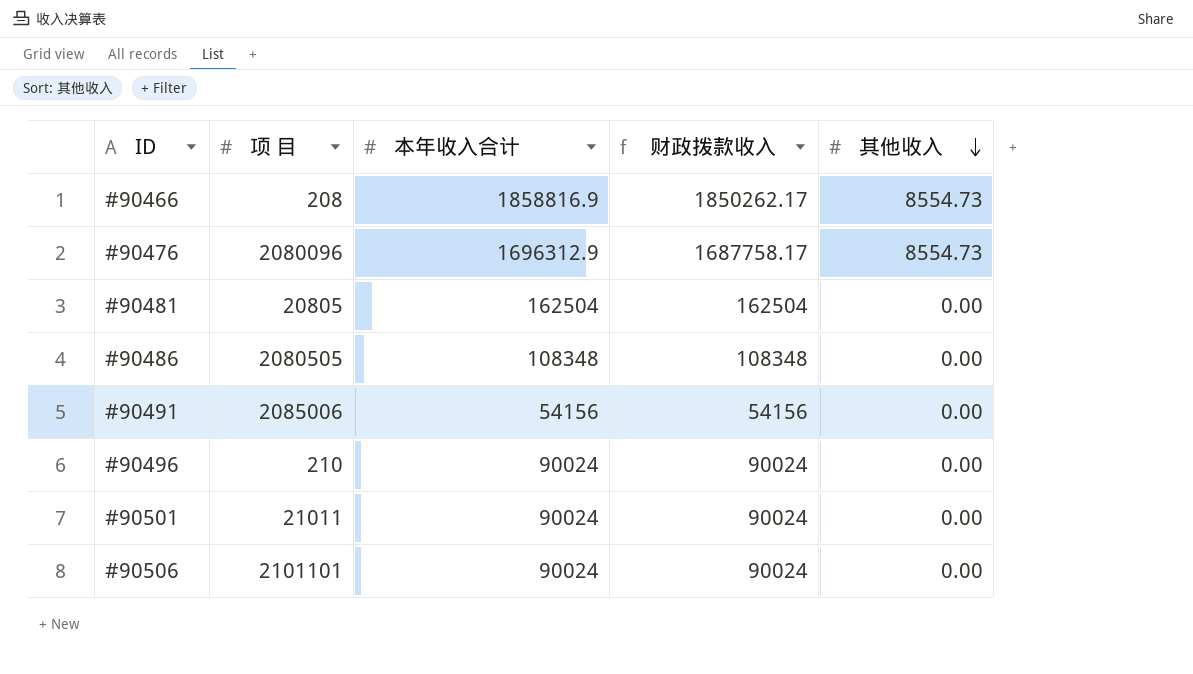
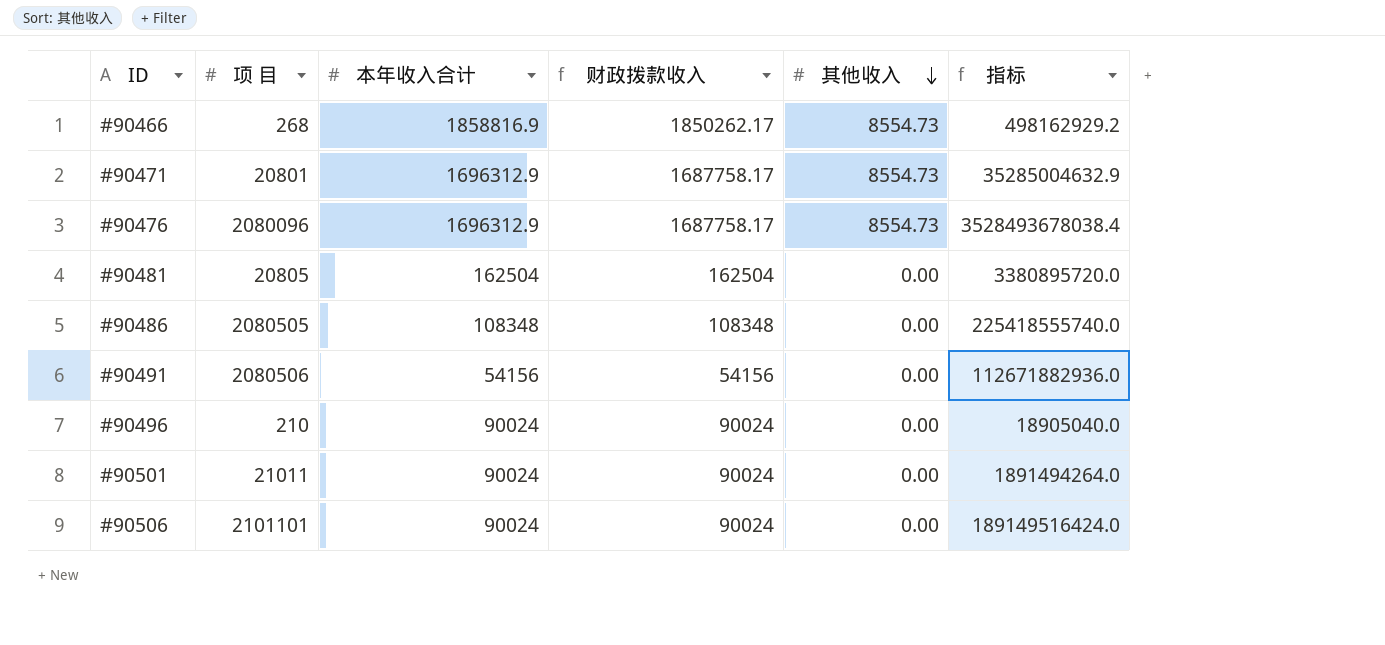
column 指标 | formula: none -> [项 目] * [本年收入合计]
#90466 | 项 目: 208 -> 268
row #90471: none -> 20801 | 1696312.9 | 1687758.17 | 8554.73 | 35285004632.9
#90491 | 项 目: 2085006 -> 2080506

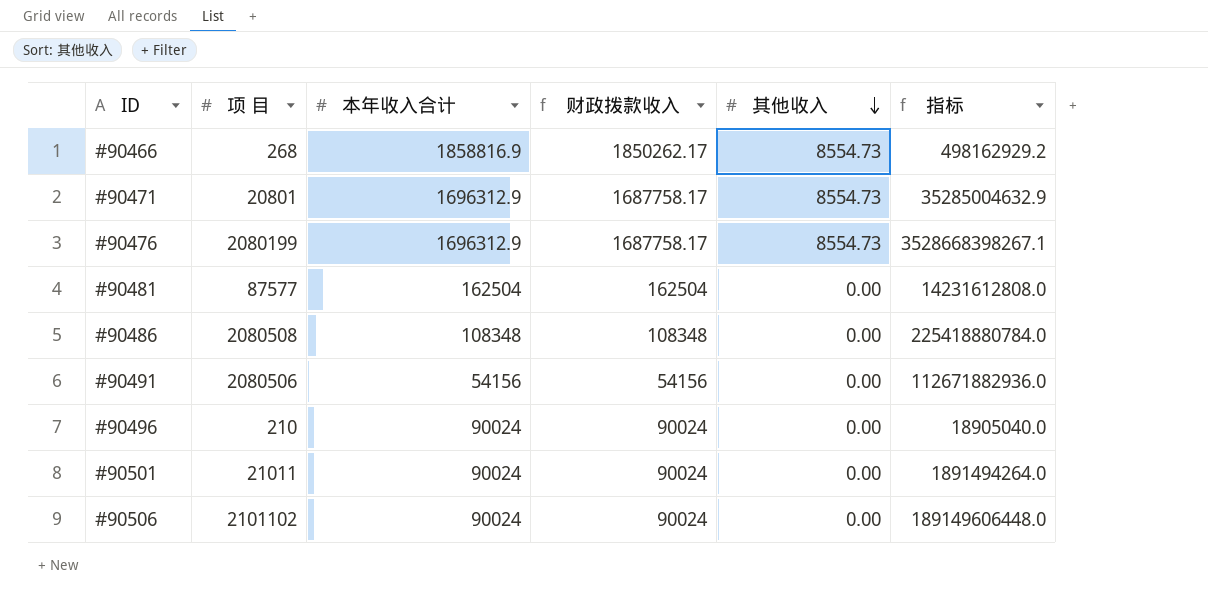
#90476 | 项 目: 2080096 -> 2080199
#90476 | 指标: 3528493678038.4 -> 3528668398267.1
#90481 | 项 目: 20805 -> 87577
#90481 | 指标: 3380895720.0 -> 14231612808.0
#90486 | 项 目: 2080505 -> 2080508
#90486 | 指标: 225418555740.0 -> 225418880784.0
#90506 | 项 目: 2101101 -> 2101102
#90506 | 指标: 189149516424.0 -> 189149606448.0

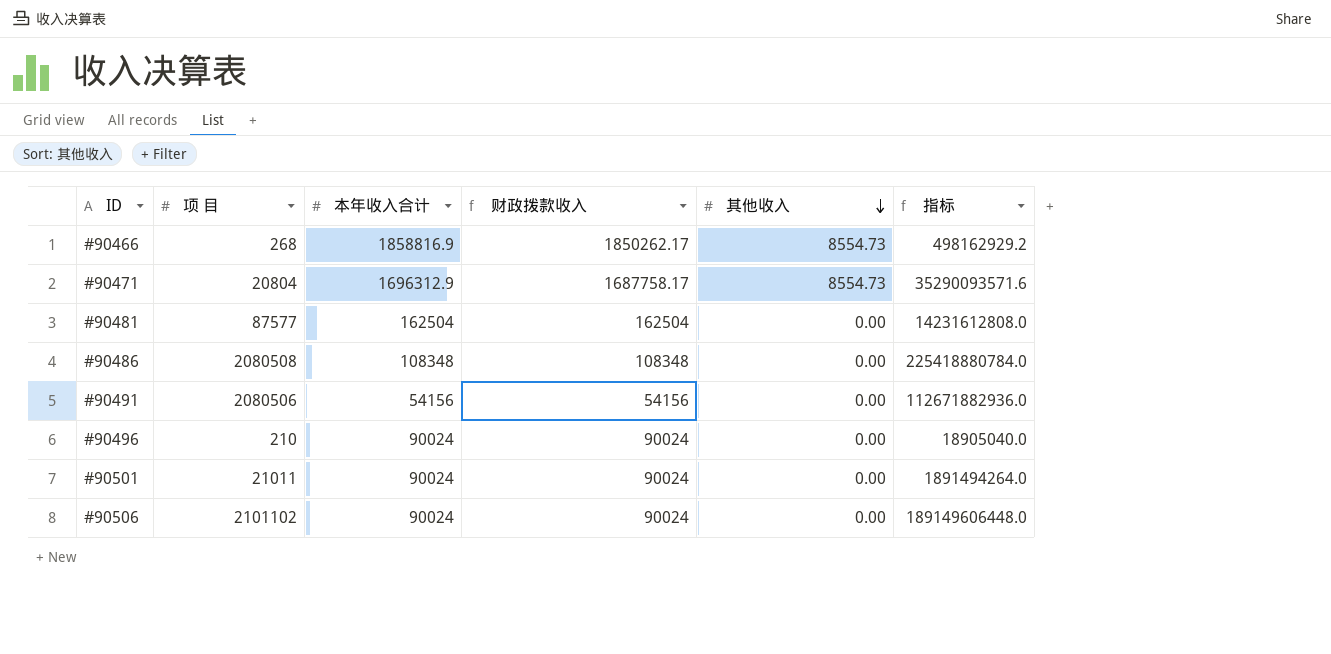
row #90476: 2080199 | 1696312.9 | 1687758.17 | 8554.73 | 3528668398267.1 -> none
#90471 | 项 目: 20801 -> 20804
#90471 | 指标: 35285004632.9 -> 35290093571.6

